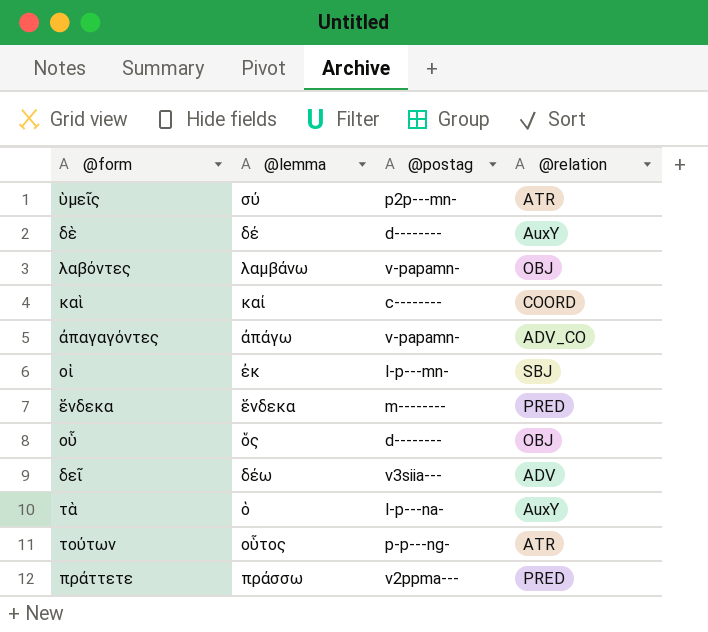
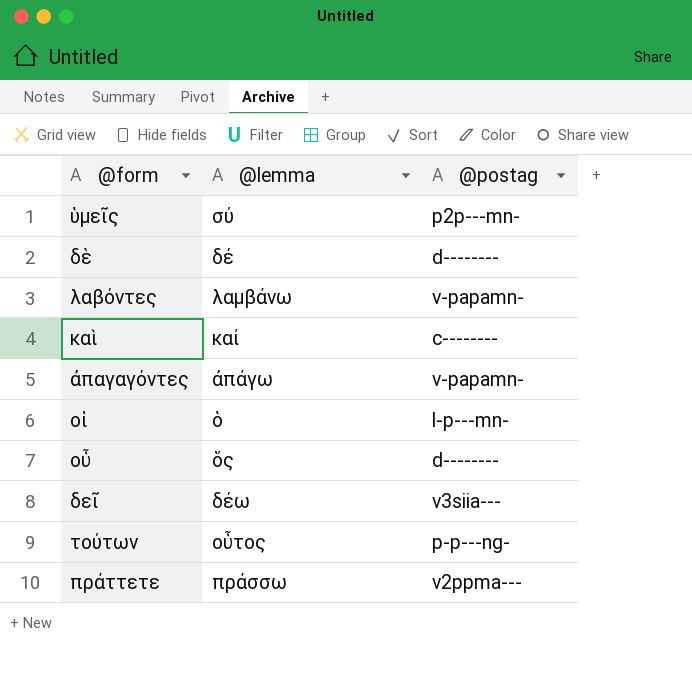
column @relation | position: 4 -> none
row ἕνδεκα: ἕνδεκα | m-------- | PRED -> none
row τὰ: ὁ | l-p---na- | AuxY -> none
οἱ | @lemma: ἐκ -> ὁ

